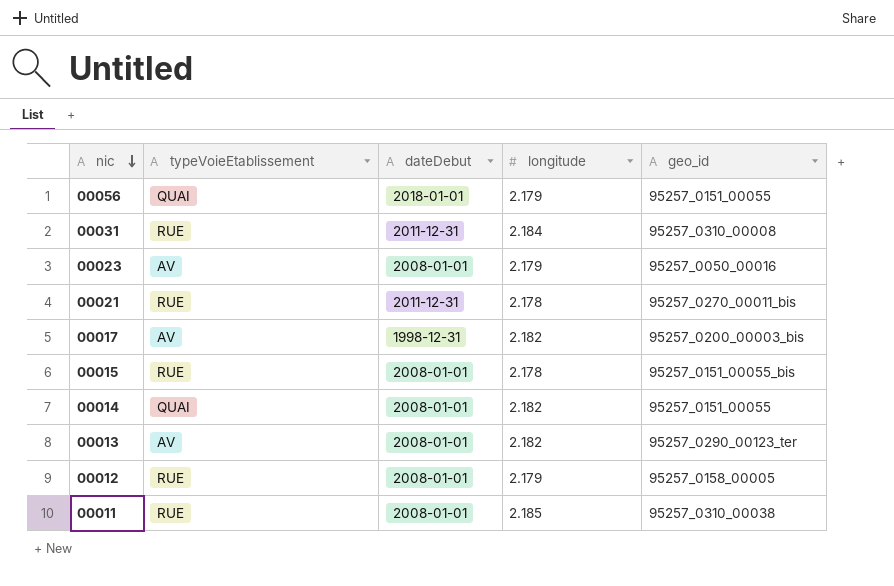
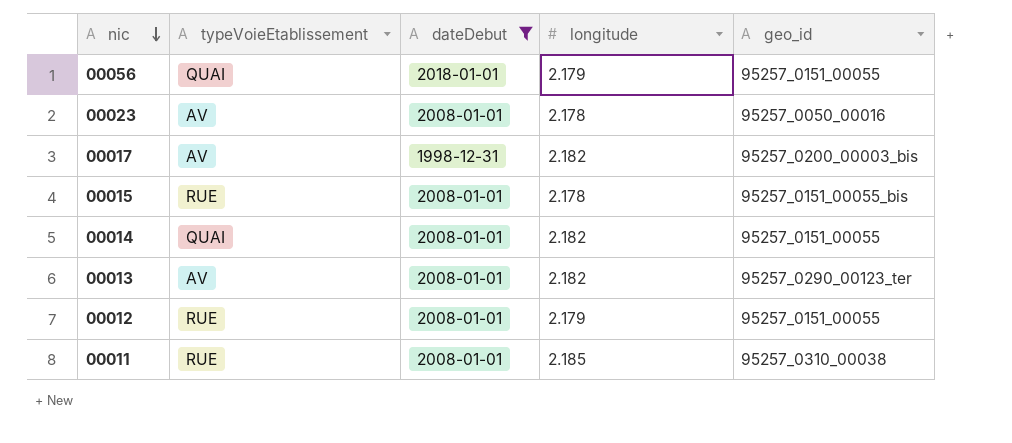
filter: none -> dateDebut != 2011-12-31
00023 | longitude: 2.179 -> 2.178
00012 | geo_id: 95257_0158_00005 -> 95257_0151_00055

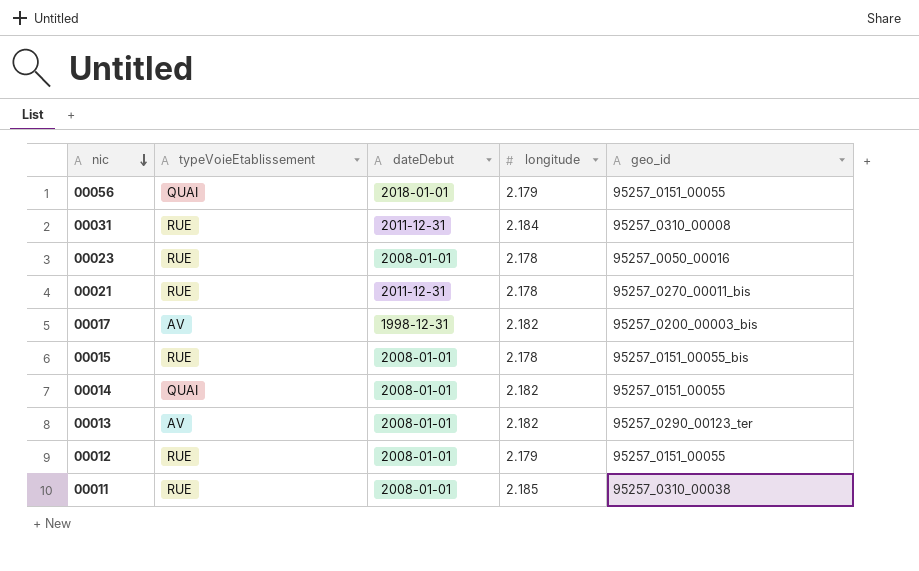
filter: dateDebut != 2011-12-31 -> none
00023 | typeVoieEtablissement: AV -> RUE

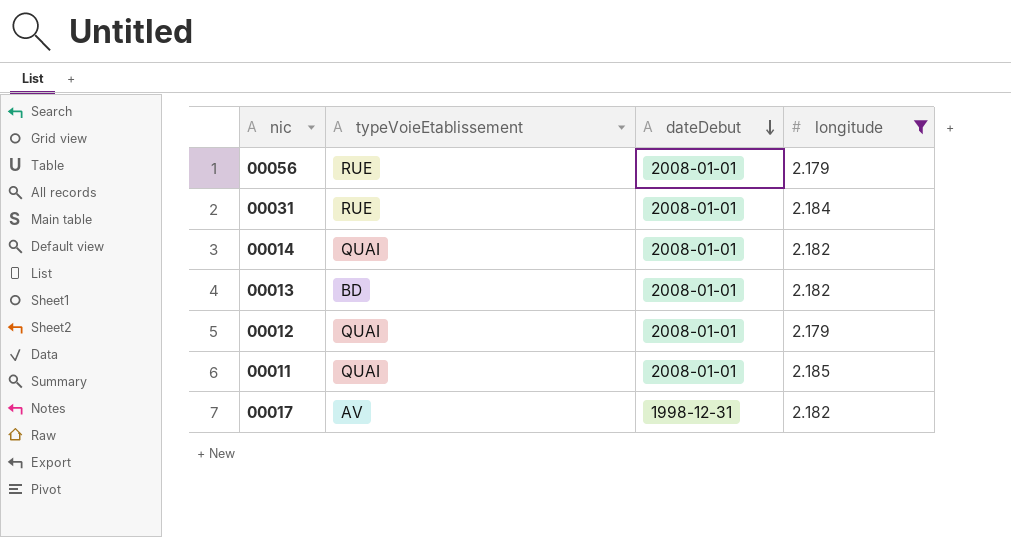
filter: none -> longitude != 2.178
row order: nic descending -> dateDebut descending
column geo_id | position: 5 -> none
00056 | typeVoieEtablissement: QUAI -> RUE
00056 | dateDebut: 2018-01-01 -> 2008-01-01
00031 | dateDebut: 2011-12-31 -> 2008-01-01
00013 | typeVoieEtablissement: AV -> BD
00012 | typeVoieEtablissement: RUE -> QUAI
00011 | typeVoieEtablissement: RUE -> QUAI

